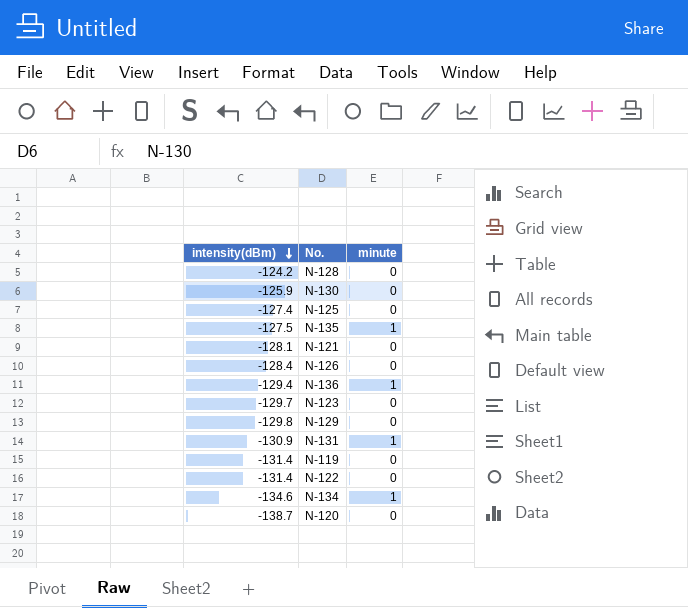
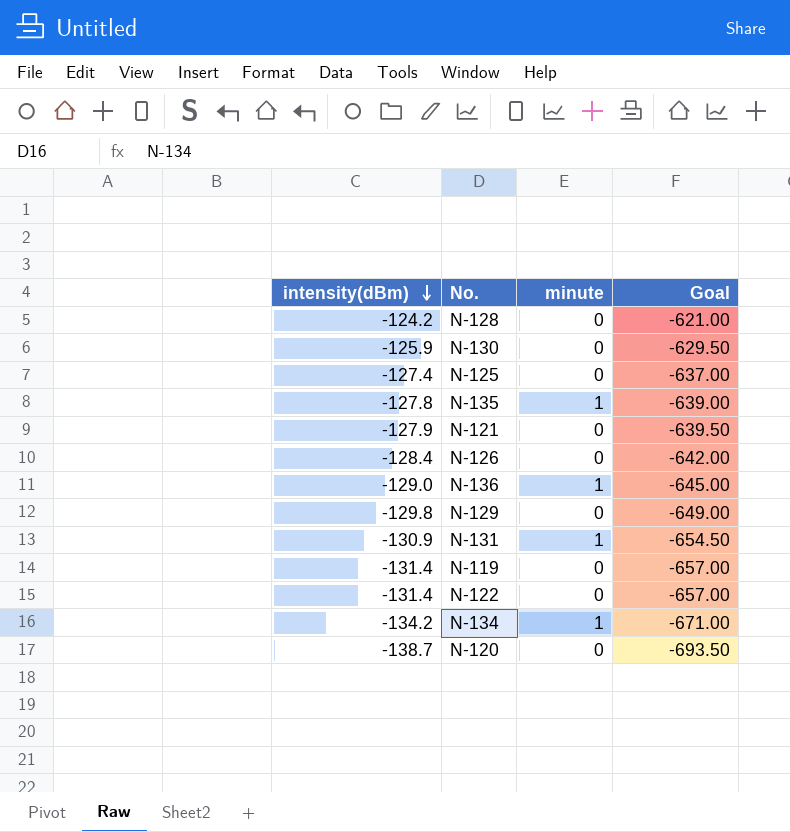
column Goal | formula: none -> [intensity(dBm)] * 5
row N-123: -129.7 | 0 -> none
N-135 | intensity(dBm): -127.5 -> -127.8
N-121 | intensity(dBm): -128.1 -> -127.9
N-136 | intensity(dBm): -129.4 -> -129.0
N-134 | intensity(dBm): -134.6 -> -134.2

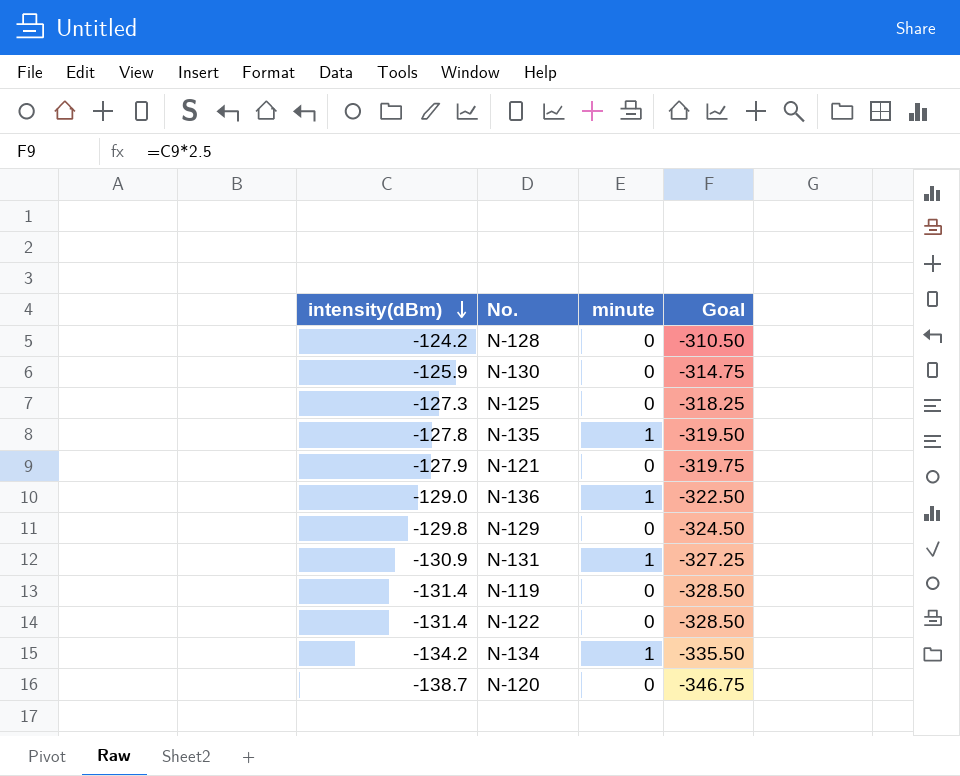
column Goal | formula: [intensity(dBm)] * 5 -> [intensity(dBm)] * 2.5
row N-126: -128.4 | 0 | -642.00 -> none
N-125 | intensity(dBm): -127.4 -> -127.3

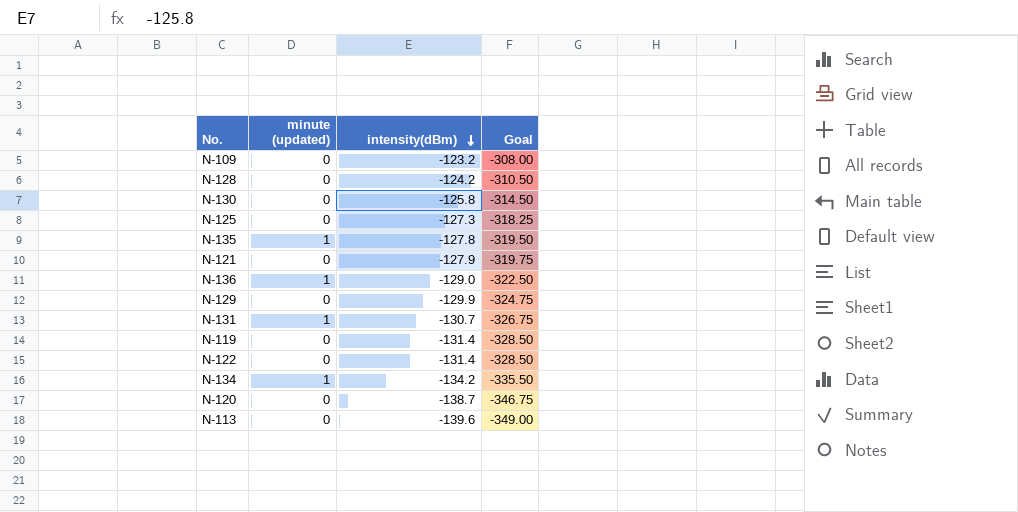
column name: minute -> minute (updated)
column intensity(dBm) | position: 1 -> 3
row N-109: none -> 0 | -123.2 | -308.00
N-130 | intensity(dBm): -125.9 -> -125.8
N-130 | Goal: -314.75 -> -314.50
N-129 | intensity(dBm): -129.8 -> -129.9
N-129 | Goal: -324.50 -> -324.75
N-131 | intensity(dBm): -130.9 -> -130.7
N-131 | Goal: -327.25 -> -326.75
row N-113: none -> 0 | -139.6 | -349.00

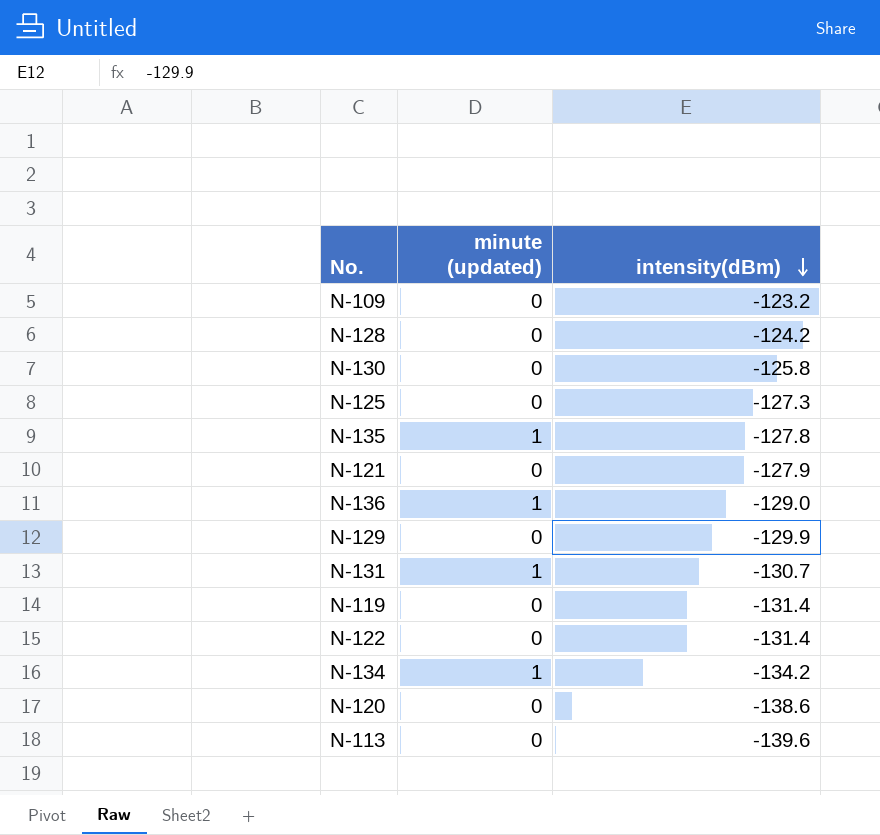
column Goal | formula: [intensity(dBm)] * 2.5 -> none
N-120 | intensity(dBm): -138.7 -> -138.6

